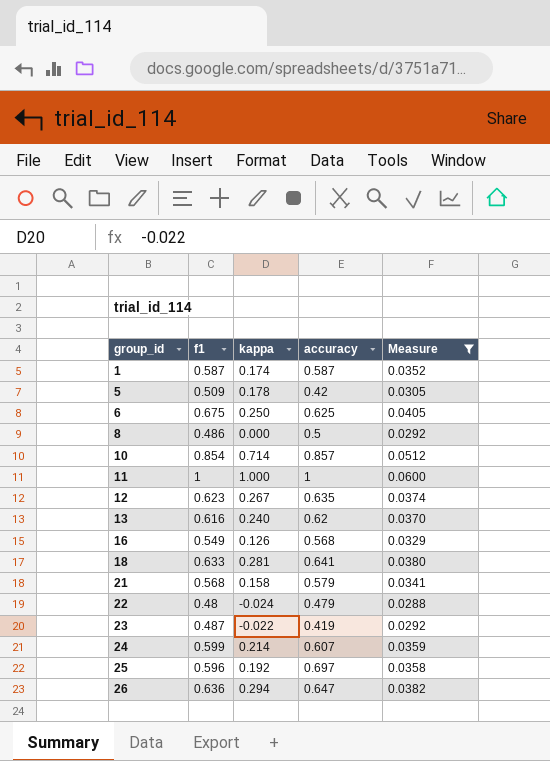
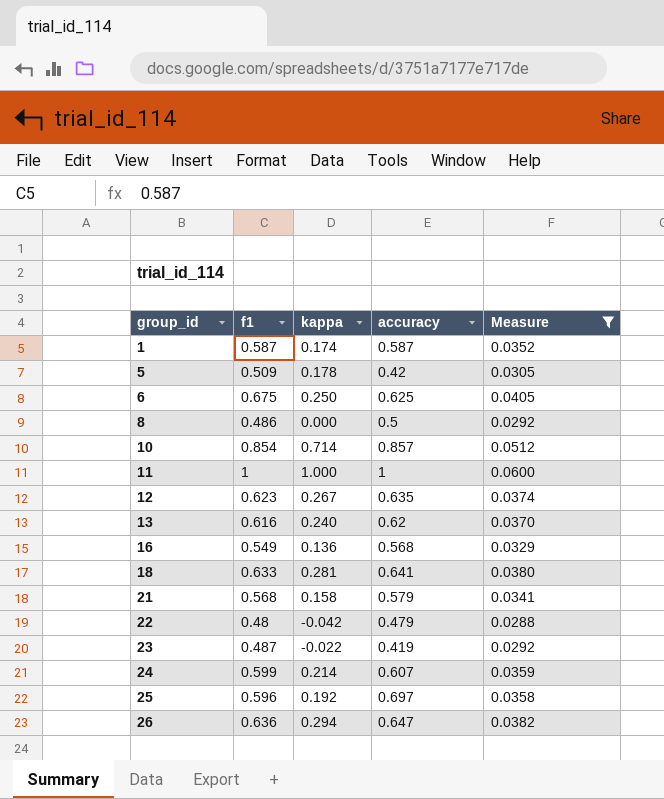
16 | kappa: 0.126 -> 0.136
22 | kappa: -0.024 -> -0.042

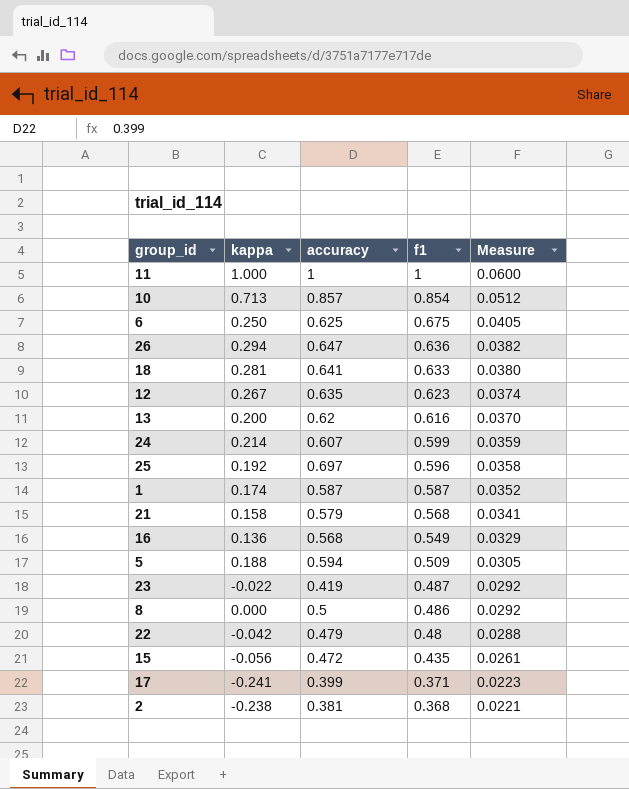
filter: Measure >= 0.0288 -> none
row order: group_id ascending -> f1 descending
column f1 | position: 2 -> 4
10 | kappa: 0.714 -> 0.713
13 | kappa: 0.240 -> 0.200
5 | kappa: 0.178 -> 0.188
5 | accuracy: 0.42 -> 0.594

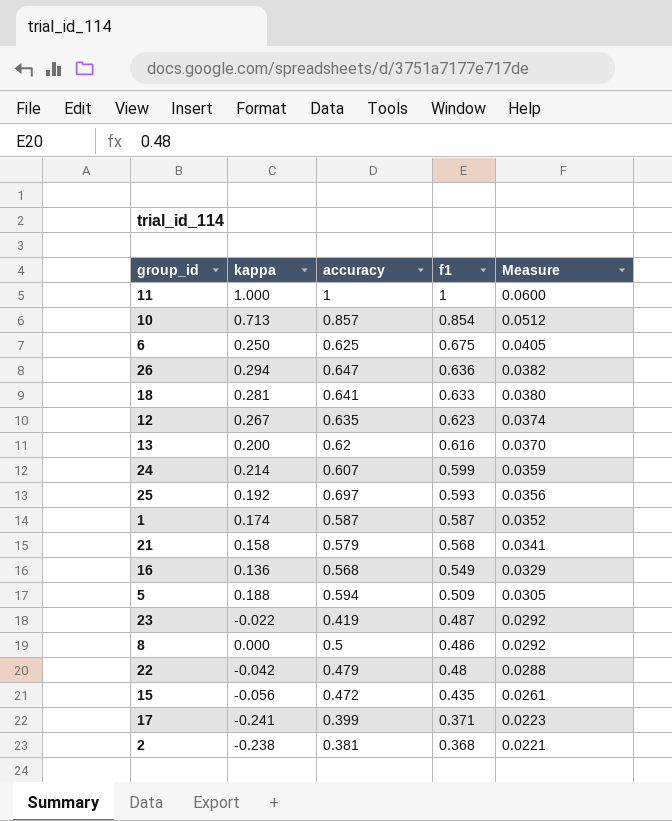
25 | f1: 0.596 -> 0.593
25 | Measure: 0.0358 -> 0.0356

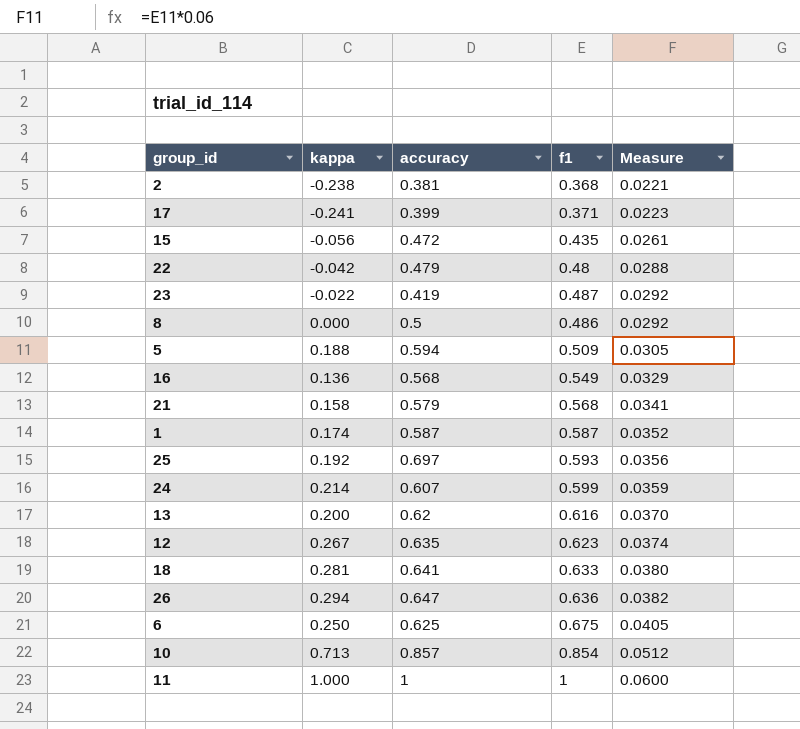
row order: f1 descending -> Measure ascending

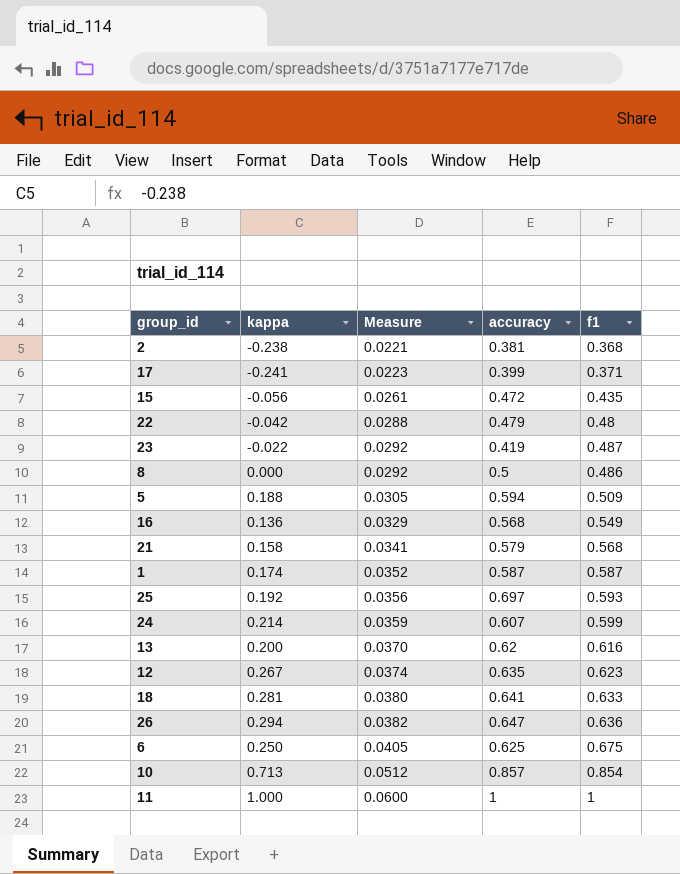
column Measure | position: 5 -> 3

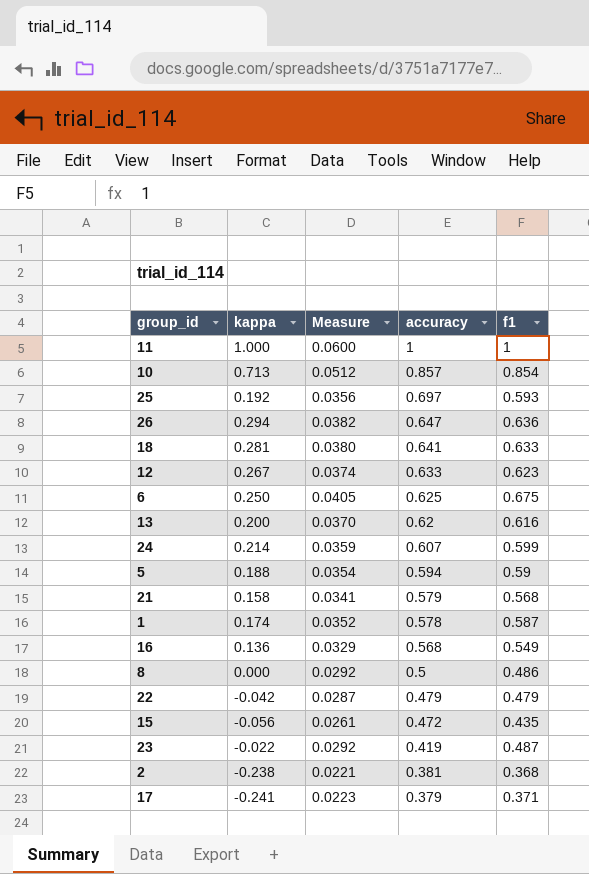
row order: Measure ascending -> accuracy descending
12 | accuracy: 0.635 -> 0.633
5 | Measure: 0.0305 -> 0.0354
5 | f1: 0.509 -> 0.59
1 | accuracy: 0.587 -> 0.578
22 | Measure: 0.0288 -> 0.0287
22 | f1: 0.48 -> 0.479
17 | accuracy: 0.399 -> 0.379

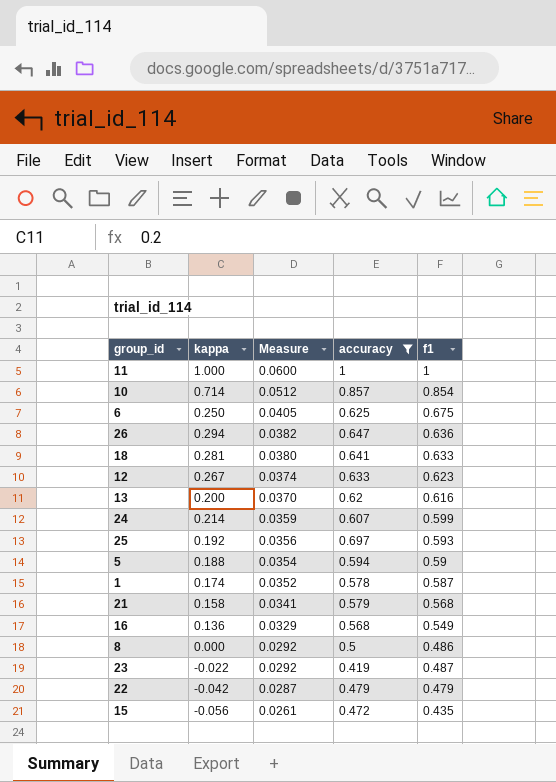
filter: none -> accuracy >= 0.419
row order: accuracy descending -> Measure descending
10 | kappa: 0.713 -> 0.714

